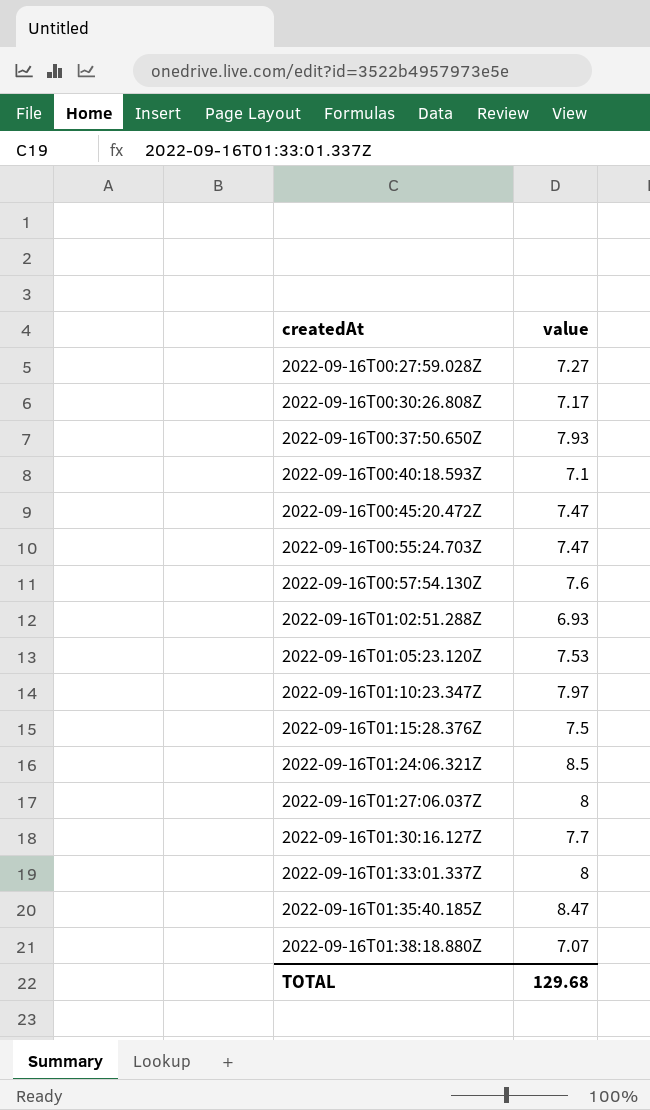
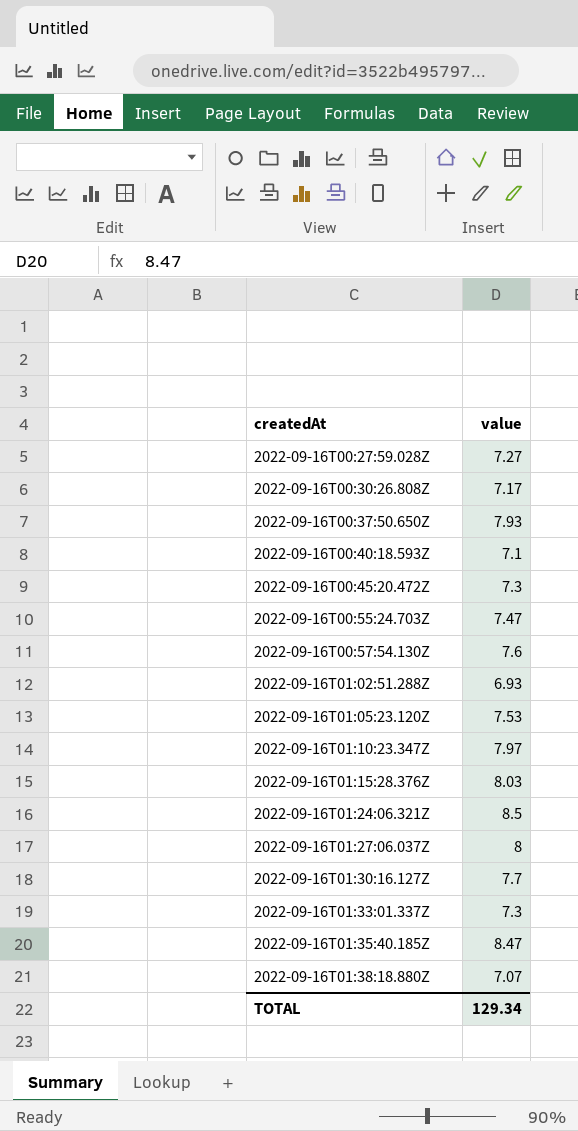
2022-09-16T00:45:20.472Z | value: 7.47 -> 7.3
2022-09-16T01:15:28.376Z | value: 7.5 -> 8.03
2022-09-16T01:33:01.337Z | value: 8 -> 7.3
TOTAL | value: 129.68 -> 129.34

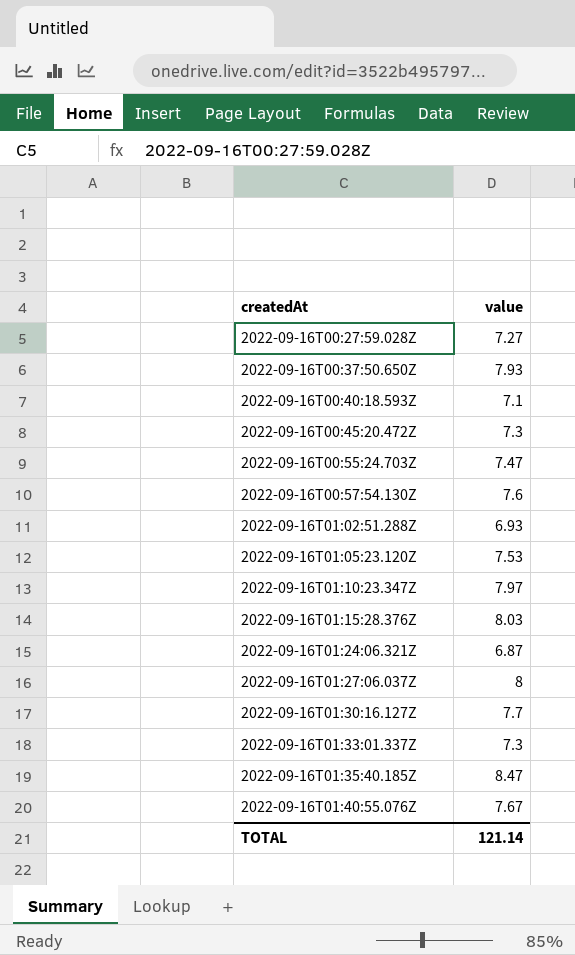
row 2022-09-16T00:30:26.808Z: 7.17 -> none
row 2022-09-16T01:38:18.880Z: 7.07 -> none
2022-09-16T01:24:06.321Z | value: 8.5 -> 6.87
row 2022-09-16T01:40:55.076Z: none -> 7.67
TOTAL | value: 129.34 -> 121.14

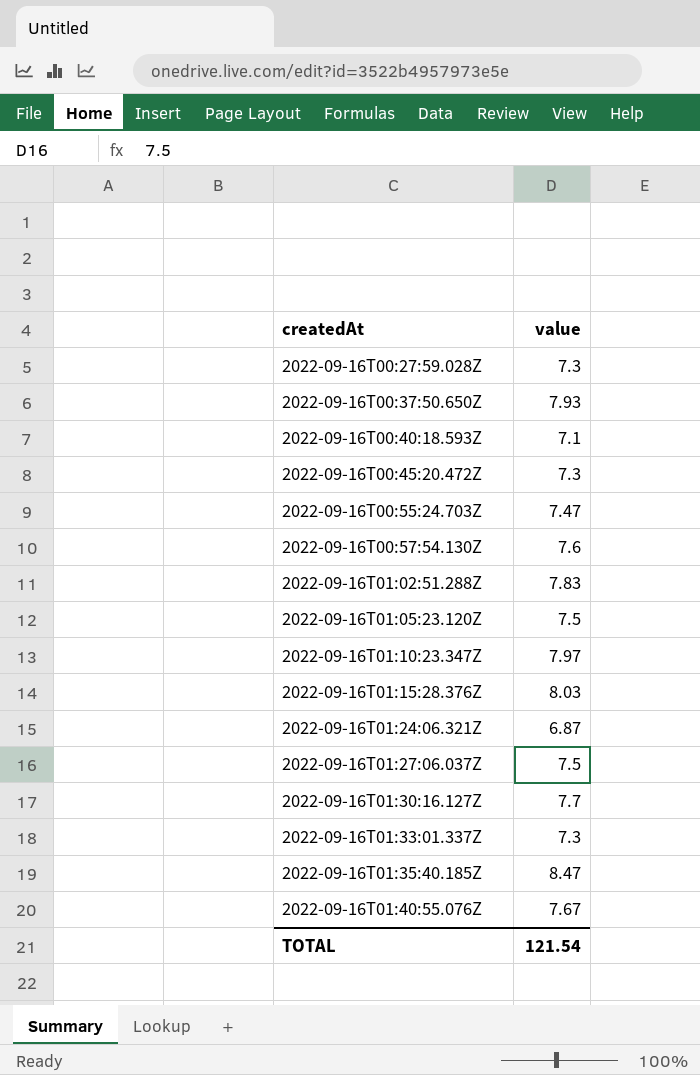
2022-09-16T00:27:59.028Z | value: 7.27 -> 7.3
2022-09-16T01:02:51.288Z | value: 6.93 -> 7.83
2022-09-16T01:05:23.120Z | value: 7.53 -> 7.5
2022-09-16T01:27:06.037Z | value: 8 -> 7.5
TOTAL | value: 121.14 -> 121.54

